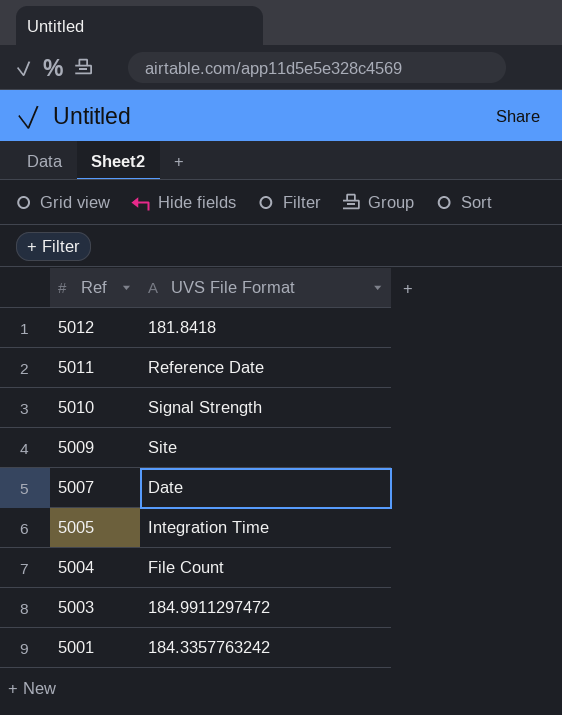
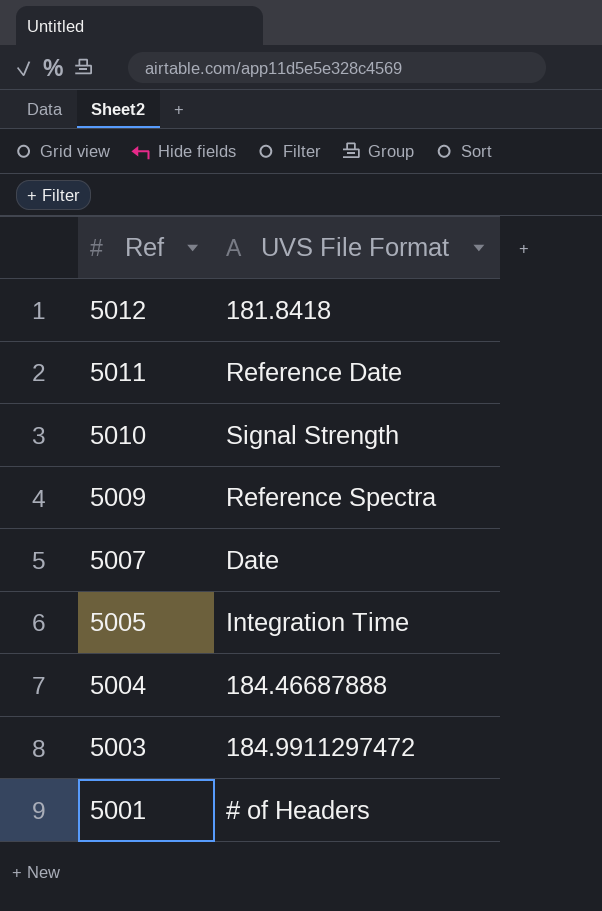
5009 | UVS File Format: Site -> Reference Spectra
5004 | UVS File Format: File Count -> 184.46687888
5001 | UVS File Format: 184.3357763242 -> # of Headers

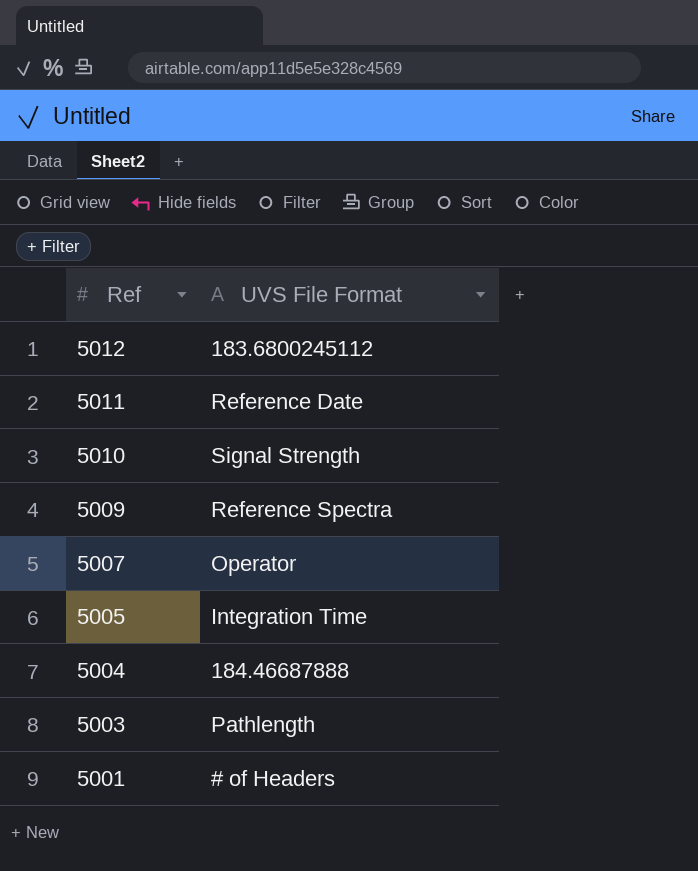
5012 | UVS File Format: 181.8418 -> 183.6800245112
5007 | UVS File Format: Date -> Operator
5003 | UVS File Format: 184.9911297472 -> Pathlength

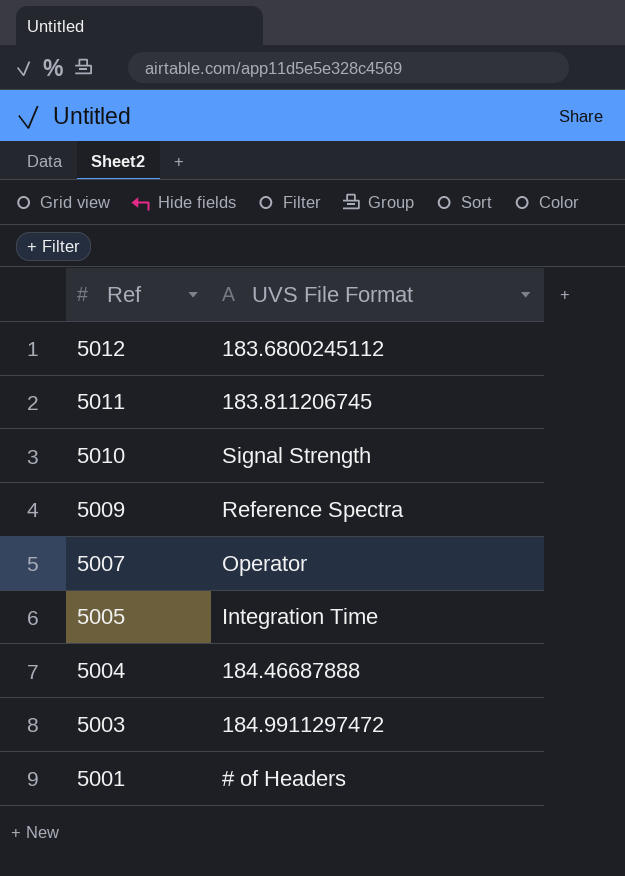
5011 | UVS File Format: Reference Date -> 183.811206745
5003 | UVS File Format: Pathlength -> 184.9911297472

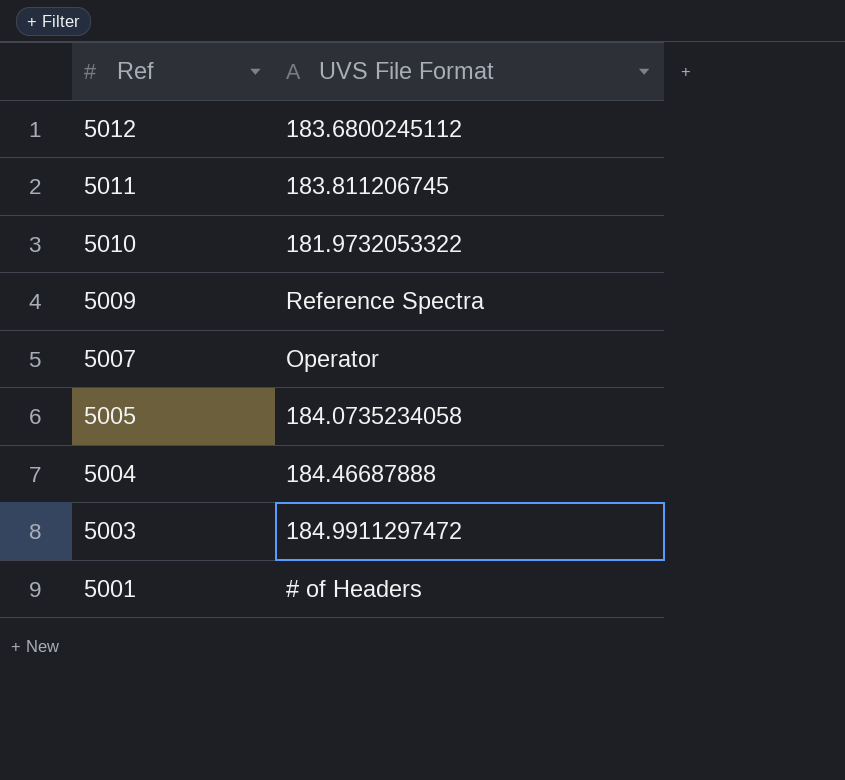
5010 | UVS File Format: Signal Strength -> 181.9732053322
5005 | UVS File Format: Integration Time -> 184.0735234058

